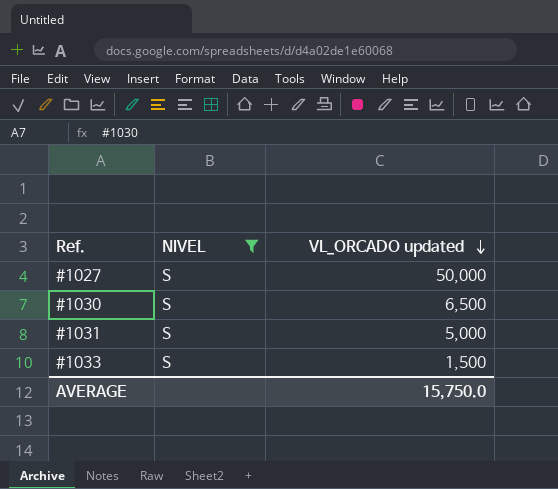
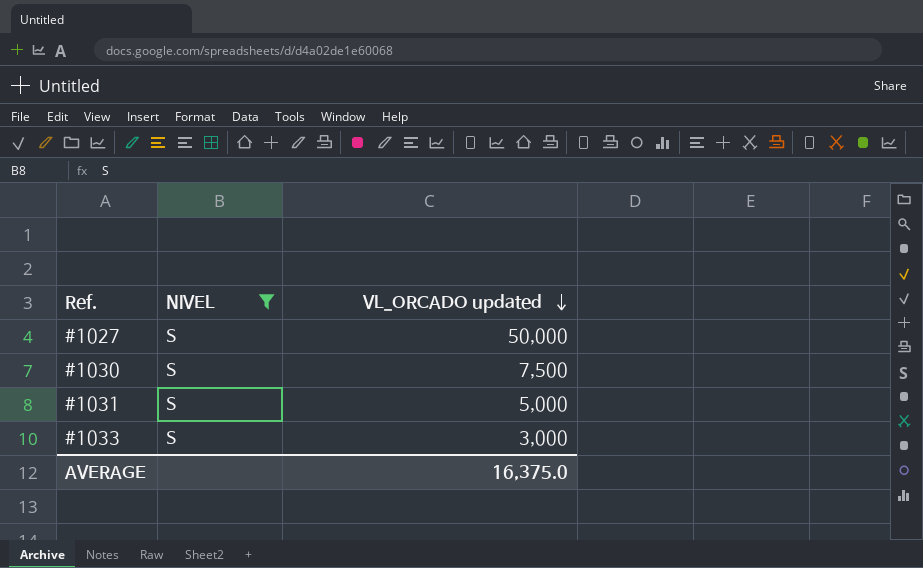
#1030 | VL_ORCADO updated: 6,500 -> 7,500
#1033 | VL_ORCADO updated: 1,500 -> 3,000
AVERAGE | VL_ORCADO updated: 15,750.0 -> 16,375.0

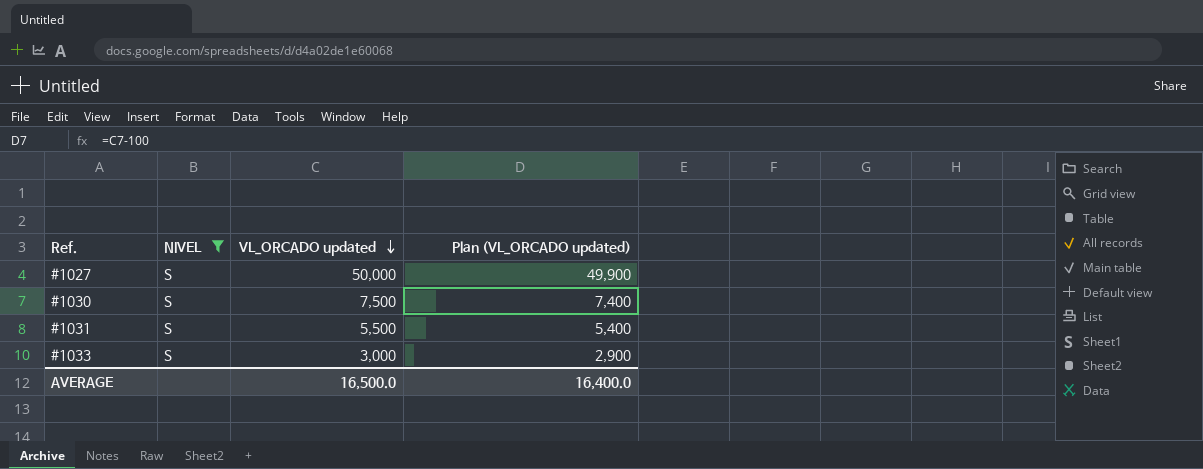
column Plan (VL_ORCADO updated) | formula: none -> [VL_ORCADO updated] - 100
#1031 | VL_ORCADO updated: 5,000 -> 5,500
AVERAGE | VL_ORCADO updated: 16,375.0 -> 16,500.0

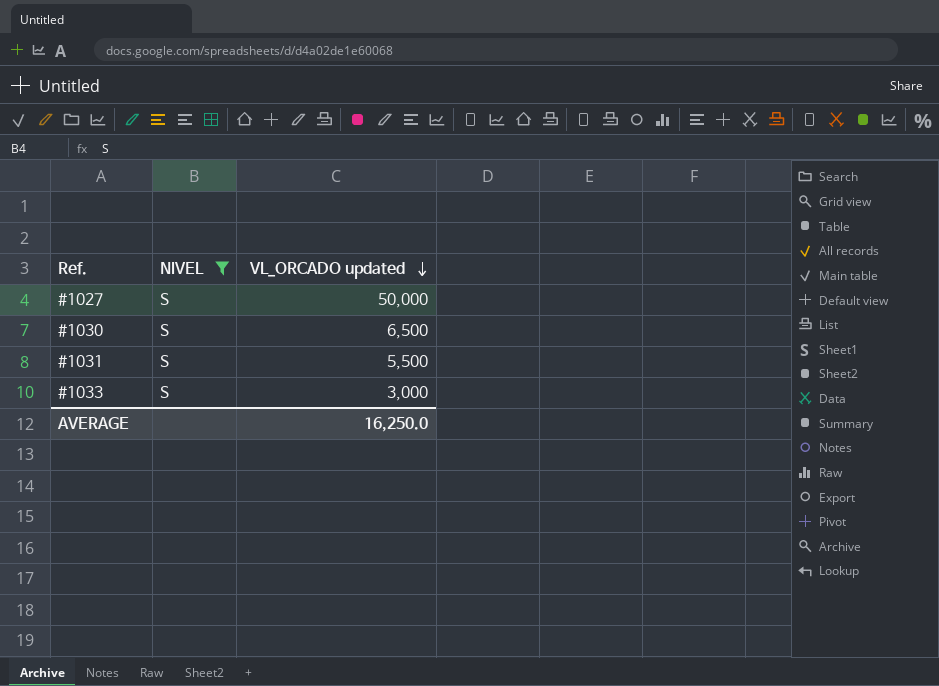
column Plan (VL_ORCADO updated) | formula: [VL_ORCADO updated] - 100 -> none
#1030 | VL_ORCADO updated: 7,500 -> 6,500
AVERAGE | VL_ORCADO updated: 16,500.0 -> 16,250.0

